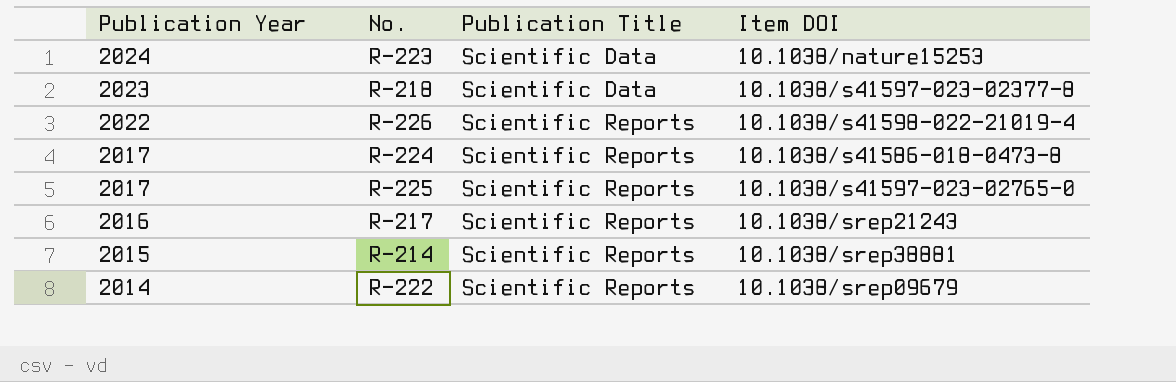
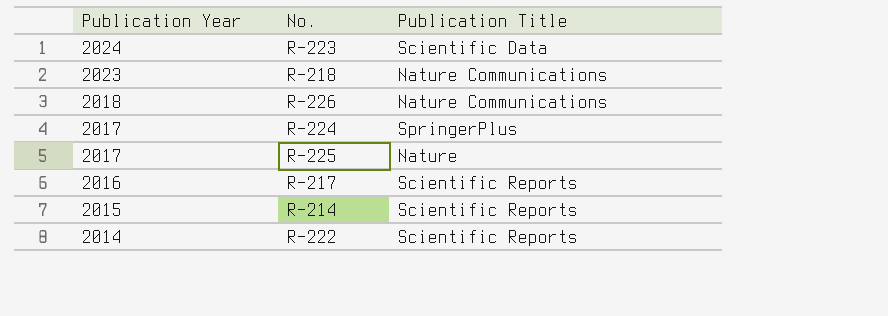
column Item DOI | position: 4 -> none
R-218 | Publication Title: Scientific Data -> Nature Communications
R-226 | Publication Year: 2022 -> 2018
R-226 | Publication Title: Scientific Reports -> Nature Communications
R-224 | Publication Title: Scientific Reports -> SpringerPlus
R-225 | Publication Title: Scientific Reports -> Nature

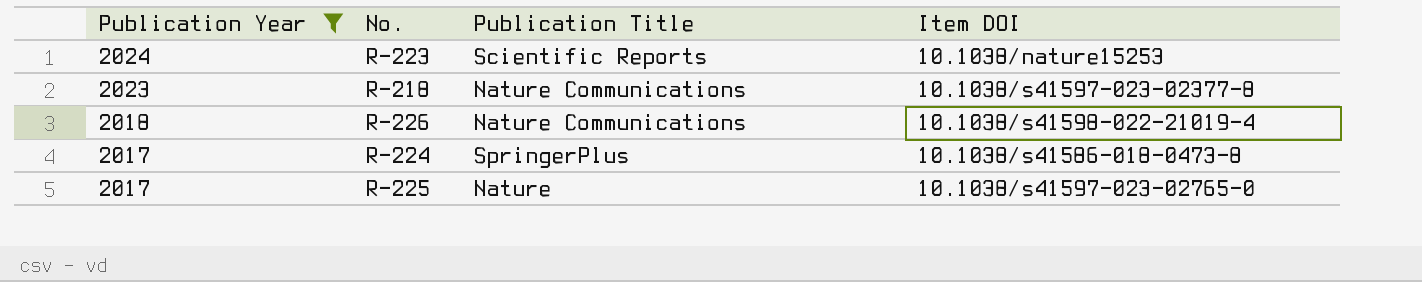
filter: none -> Publication Year >= 2017
column Item DOI | position: none -> 4
R-223 | Publication Title: Scientific Data -> Scientific Reports

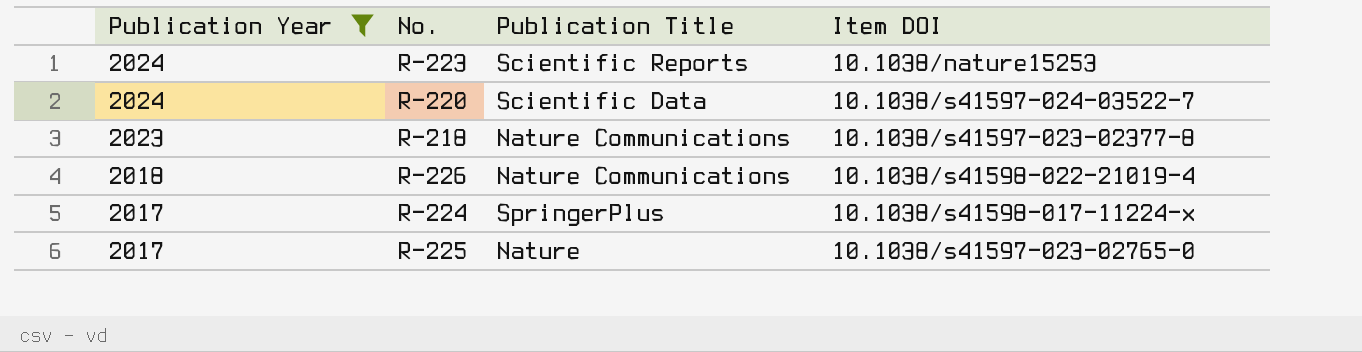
row R-220: none -> 2024 | Scientific Data | 10.1038/s41597-024-03522-7
R-224 | Item DOI: 10.1038/s41586-018-0473-8 -> 10.1038/s41598-017-11224-x

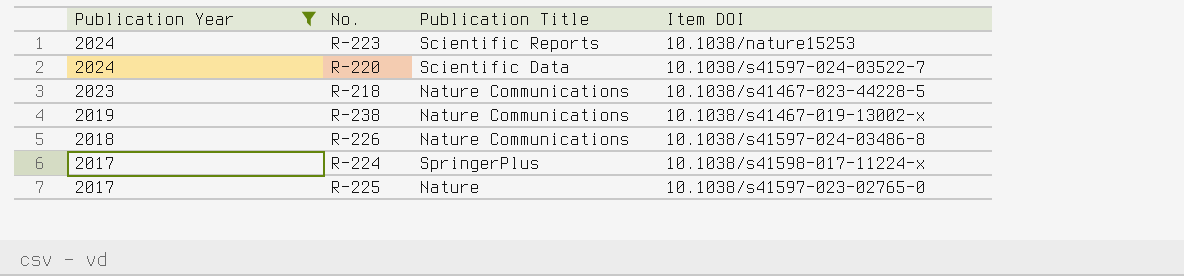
R-218 | Item DOI: 10.1038/s41597-023-02377-8 -> 10.1038/s41467-023-44228-5
row R-238: none -> 2019 | Nature Communications | 10.1038/s41467-019-13002-x
R-226 | Item DOI: 10.1038/s41598-022-21019-4 -> 10.1038/s41597-024-03486-8

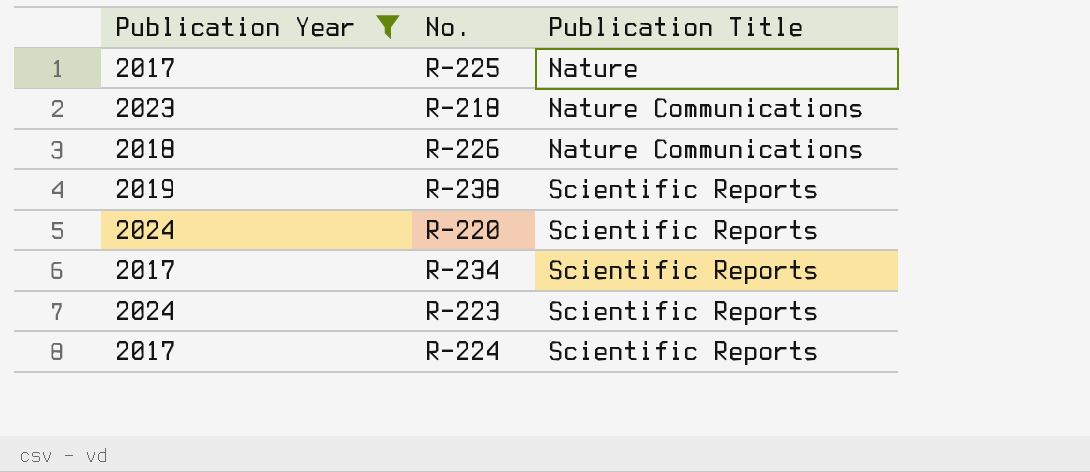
row order: Publication Year descending -> Publication Title ascending
column Item DOI | position: 4 -> none
R-238 | Publication Title: Nature Communications -> Scientific Reports
R-220 | Publication Title: Scientific Data -> Scientific Reports
row R-234: none -> 2017 | Scientific Reports
R-224 | Publication Title: SpringerPlus -> Scientific Reports

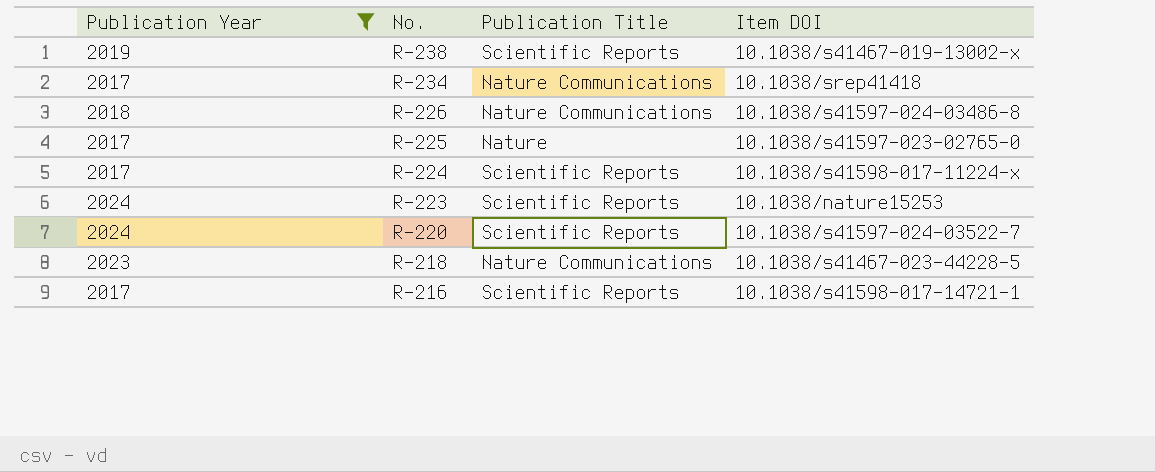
row order: Publication Title ascending -> No. descending
column Item DOI | position: none -> 4
R-234 | Publication Title: Scientific Reports -> Nature Communications
row R-216: none -> 2017 | Scientific Reports | 10.1038/s41598-017-14721-1

